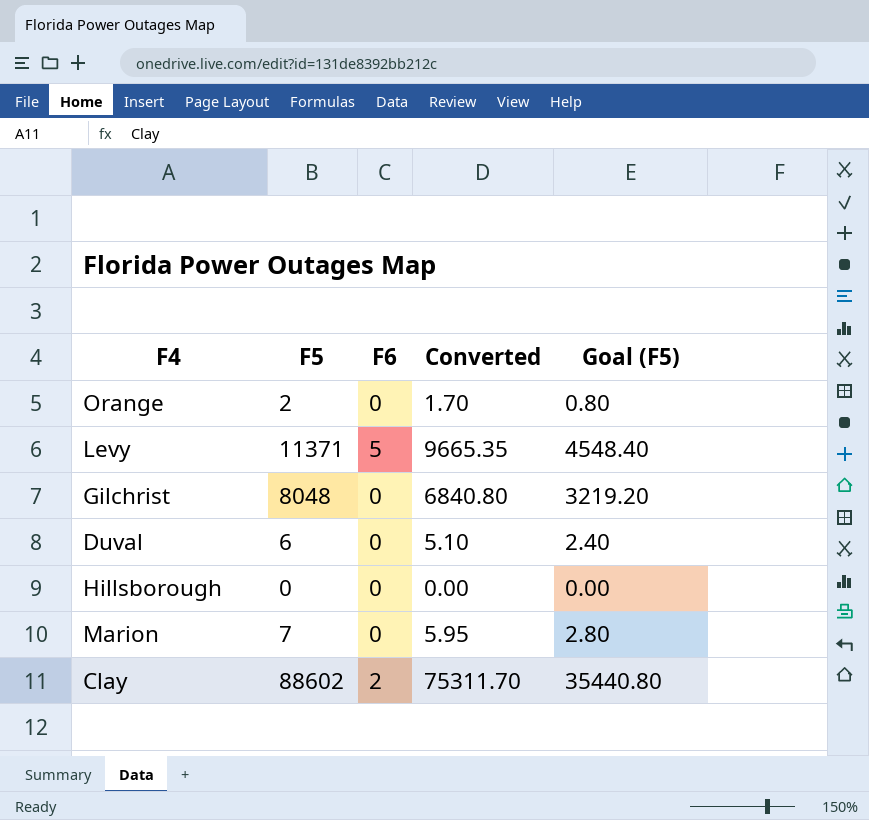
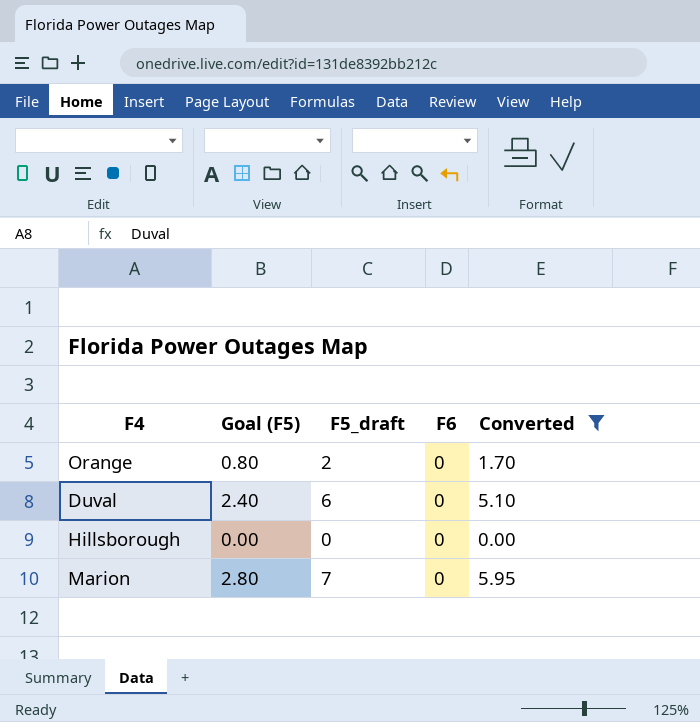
filter: none -> Converted <= 5.95
column Goal (F5) | position: 5 -> 2
column name: F5 -> F5_draft

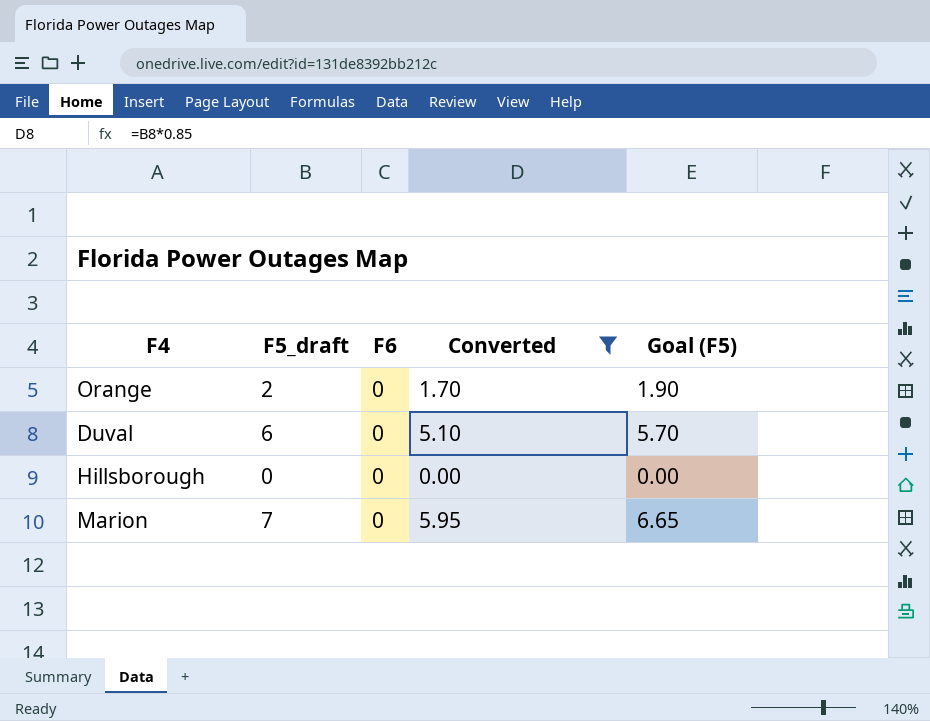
column Goal (F5) | formula: [F5_draft] * 0.4 -> [F5_draft] * 0.95
column Goal (F5) | position: 2 -> 5

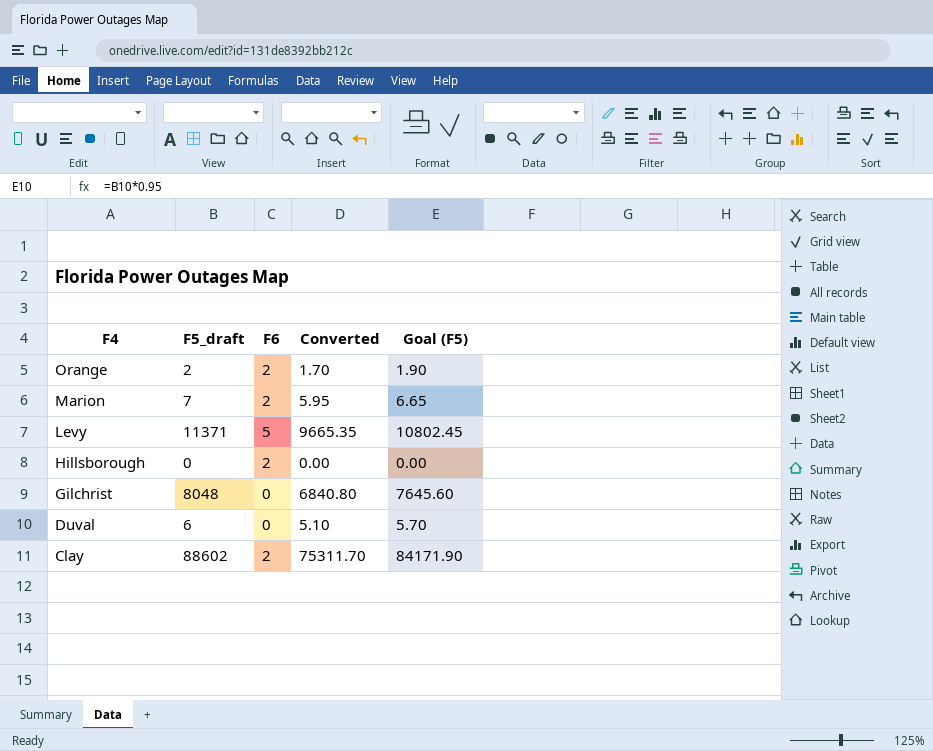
filter: Converted <= 5.95 -> none
row order: none -> F4 descending
Orange | F6: 0 -> 2
Marion | F6: 0 -> 2
Hillsborough | F6: 0 -> 2

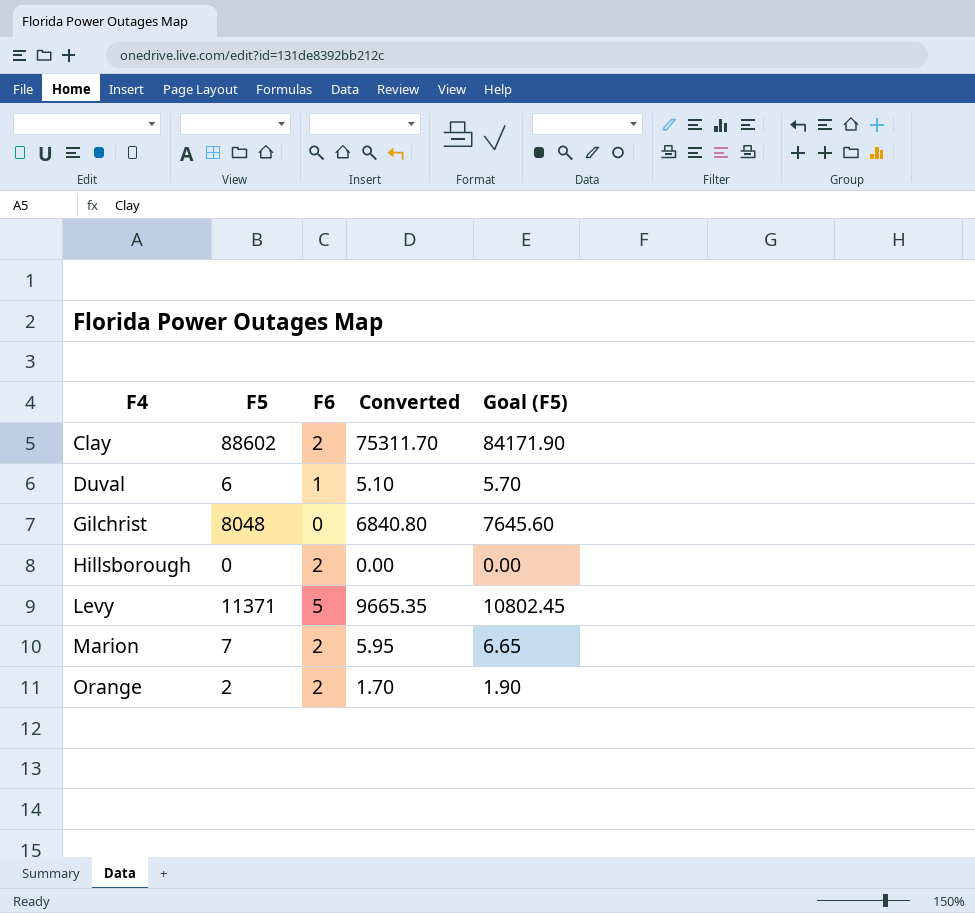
row order: F4 descending -> F4 ascending
column name: F5_draft -> F5
Duval | F6: 0 -> 1

